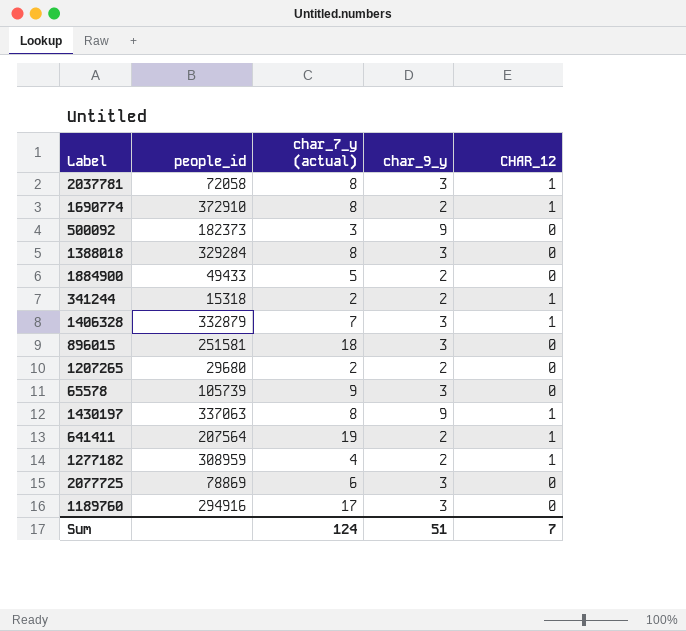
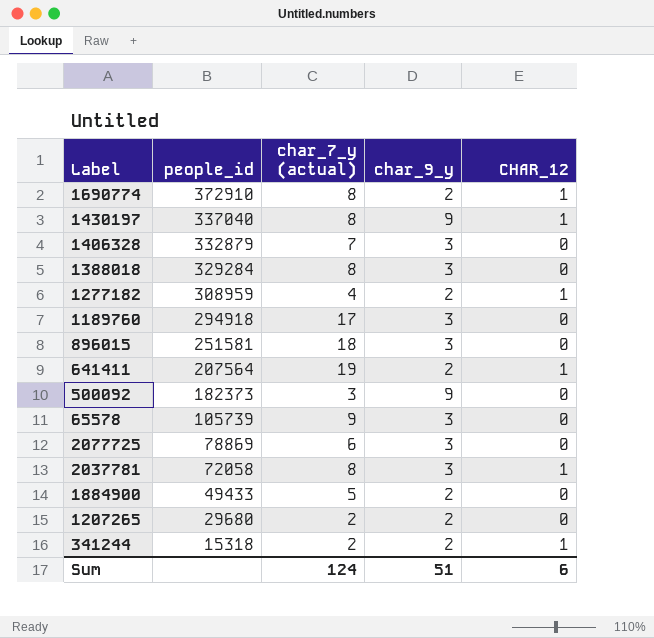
row order: none -> people_id descending
1430197 | people_id: 337063 -> 337040
1406328 | CHAR_12: 1 -> 0
1189760 | people_id: 294916 -> 294918
Sum | CHAR_12: 7 -> 6

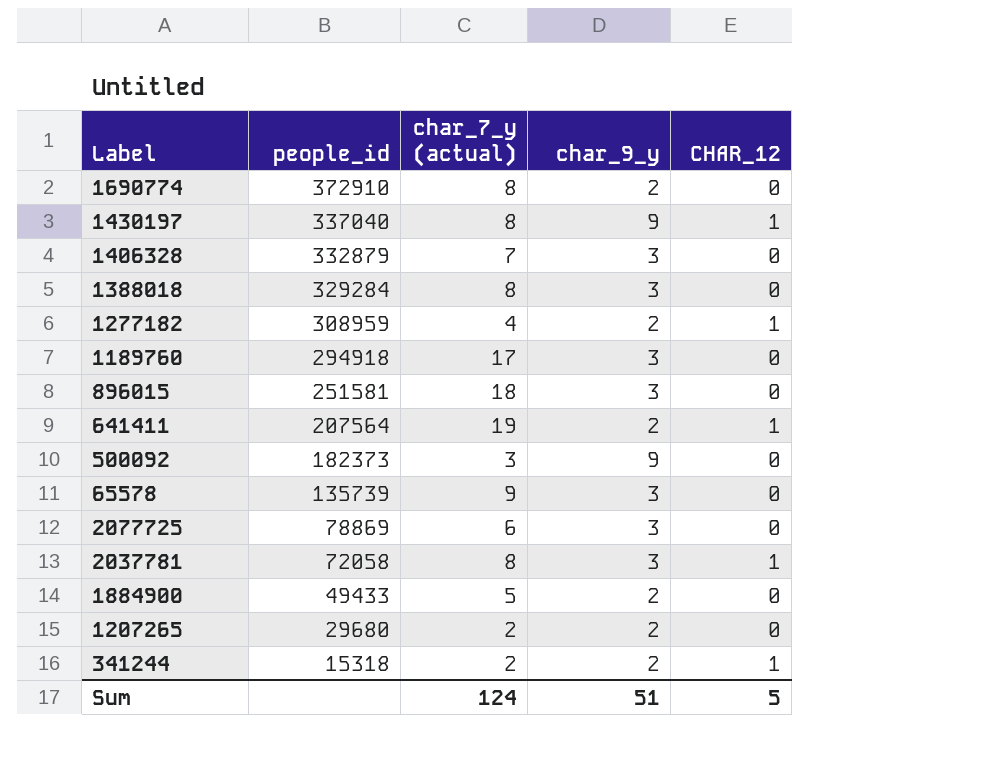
1690774 | CHAR_12: 1 -> 0
65578 | people_id: 105739 -> 135739
Sum | CHAR_12: 6 -> 5

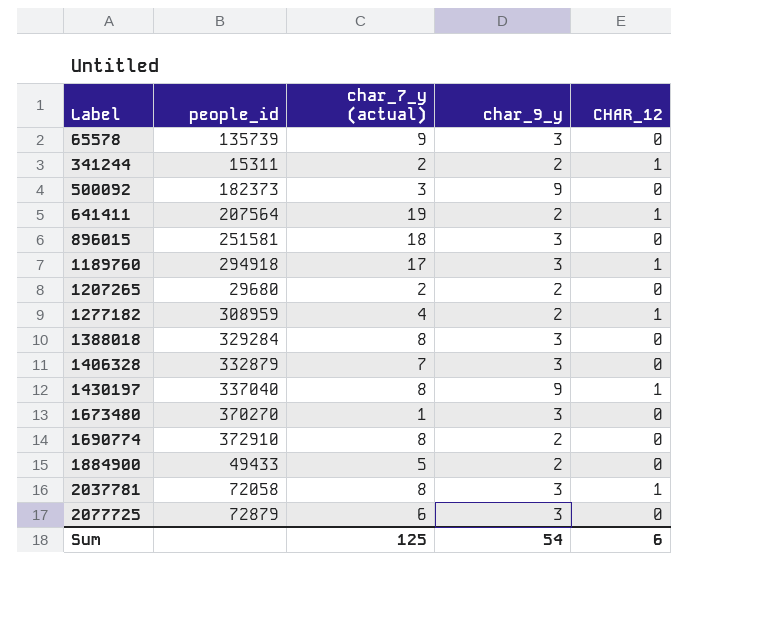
row order: people_id descending -> Label ascending
341244 | people_id: 15318 -> 15311
1189760 | CHAR_12: 0 -> 1
row 1673480: none -> 370270 | 1 | 3 | 0
2077725 | people_id: 78869 -> 72879
Sum | char_7_y (actual): 124 -> 125
Sum | char_9_y: 51 -> 54
Sum | CHAR_12: 5 -> 6

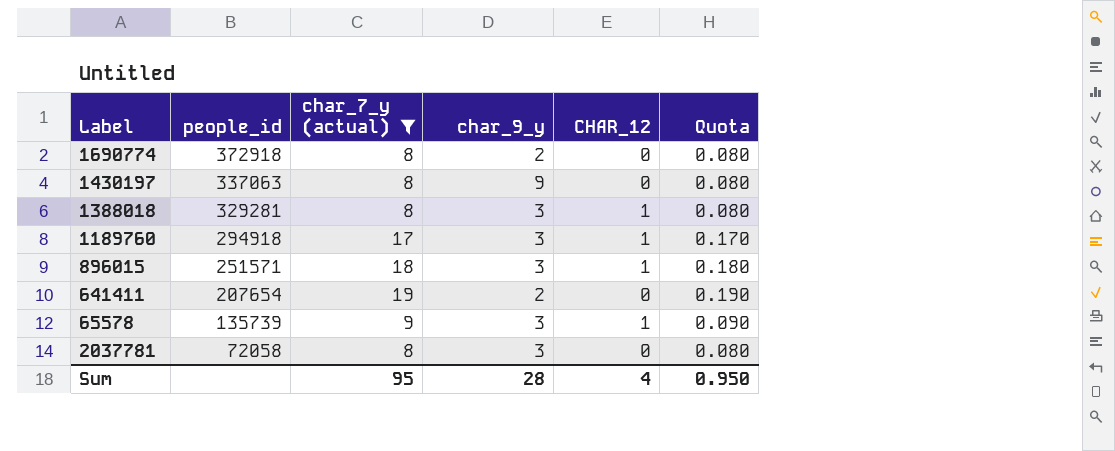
filter: none -> char_7_y (actual) >= 8
row order: Label ascending -> people_id descending
column Quota | formula: none -> [char_7_y (actual)] * 0.01
1690774 | people_id: 372910 -> 372918
1430197 | people_id: 337040 -> 337063
1430197 | CHAR_12: 1 -> 0
1388018 | people_id: 329284 -> 329281
1388018 | CHAR_12: 0 -> 1
896015 | people_id: 251581 -> 251571
896015 | CHAR_12: 0 -> 1
641411 | people_id: 207564 -> 207654
641411 | CHAR_12: 1 -> 0
65578 | CHAR_12: 0 -> 1
2037781 | CHAR_12: 1 -> 0
Sum | char_7_y (actual): 125 -> 95
Sum | char_9_y: 54 -> 28
Sum | CHAR_12: 6 -> 4

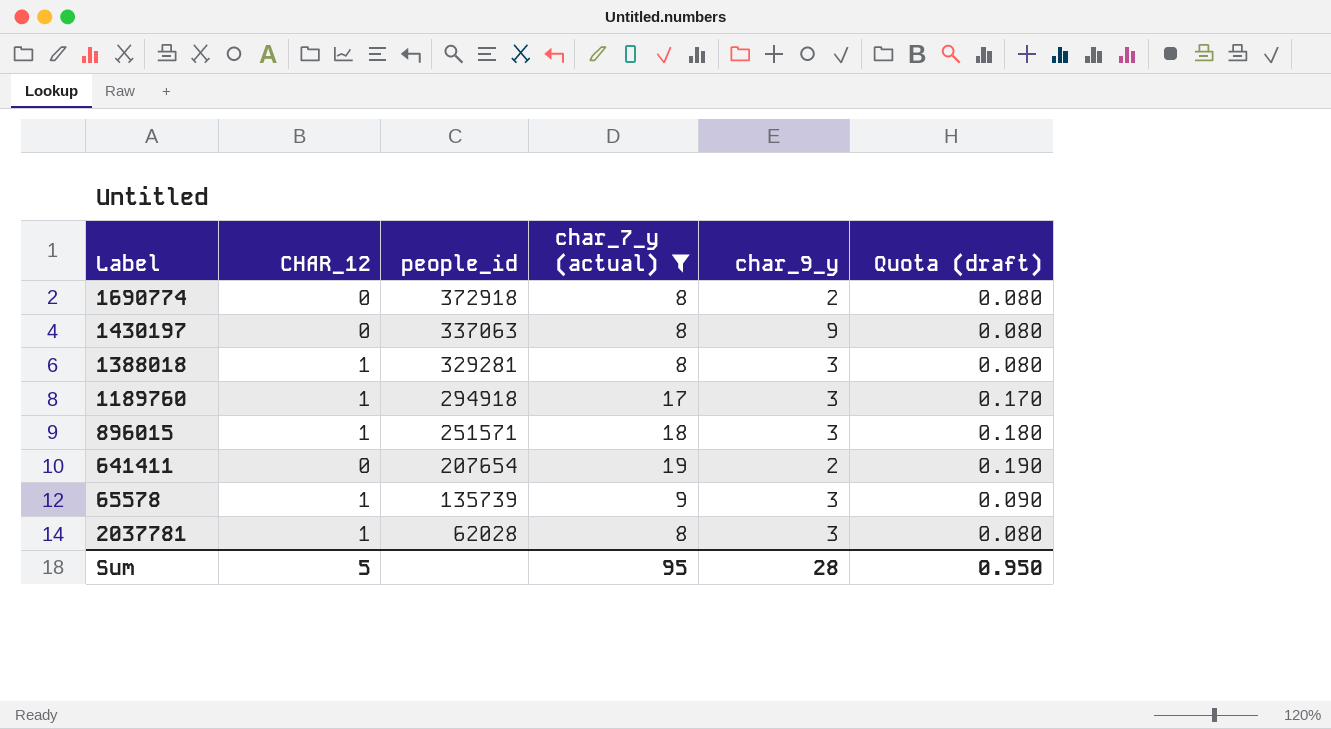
column CHAR_12 | position: 5 -> 2
column name: Quota -> Quota (draft)
2037781 | CHAR_12: 0 -> 1
2037781 | people_id: 72058 -> 62028
Sum | CHAR_12: 4 -> 5

